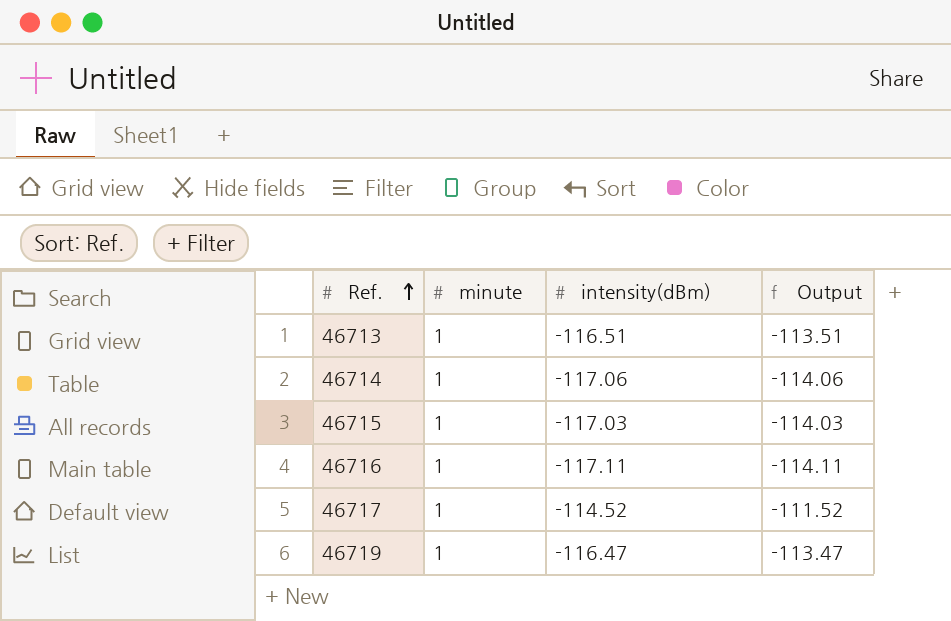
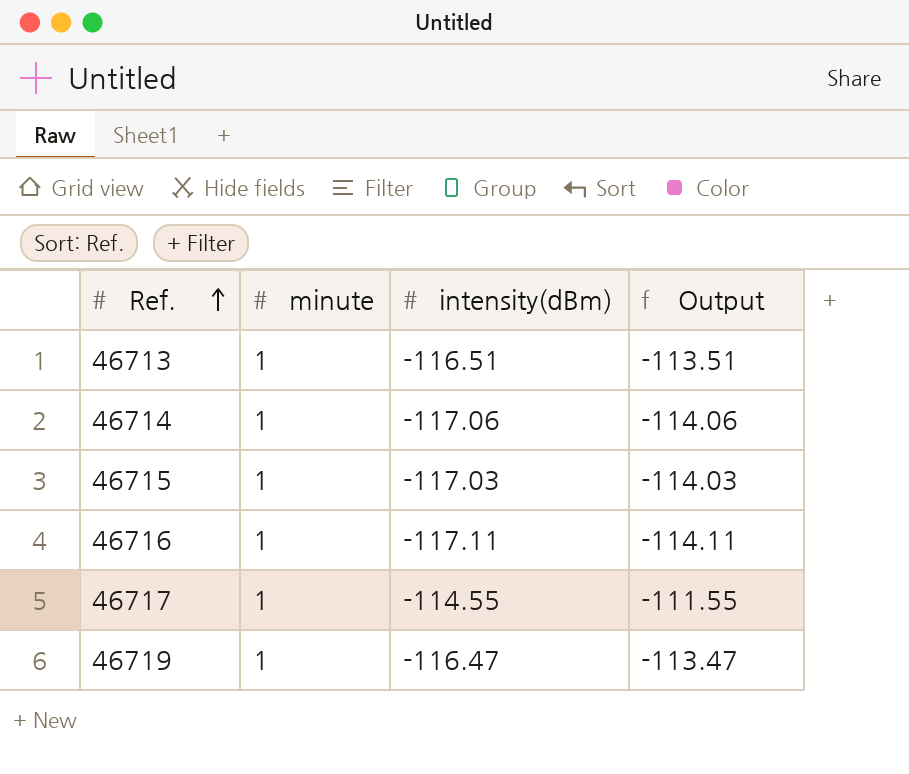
46717 | intensity(dBm): -114.52 -> -114.55
46717 | Output: -111.52 -> -111.55

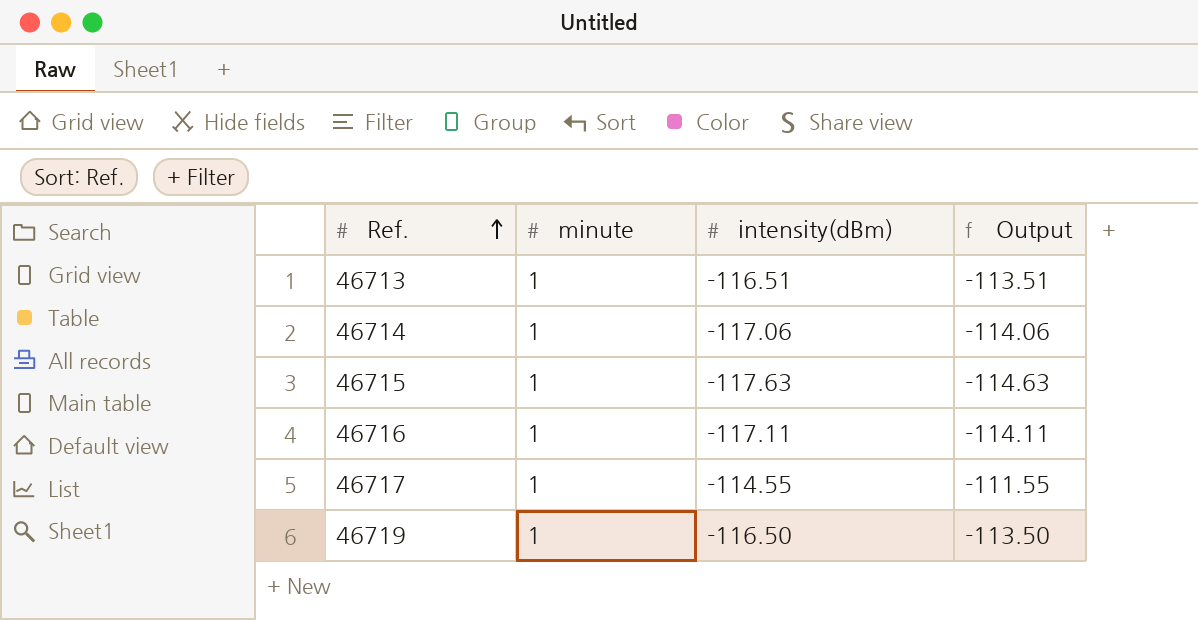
46715 | intensity(dBm): -117.03 -> -117.63
46715 | Output: -114.03 -> -114.63
46719 | intensity(dBm): -116.47 -> -116.50
46719 | Output: -113.47 -> -113.50

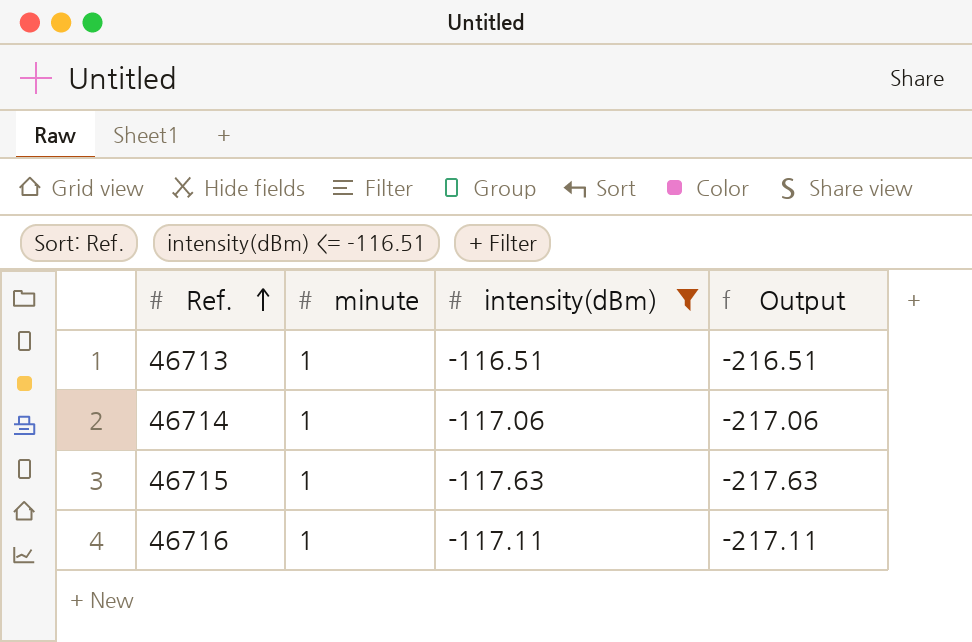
filter: none -> intensity(dBm) <= -116.51
column Output | formula: [intensity(dBm)] + 3 -> [intensity(dBm)] - 100

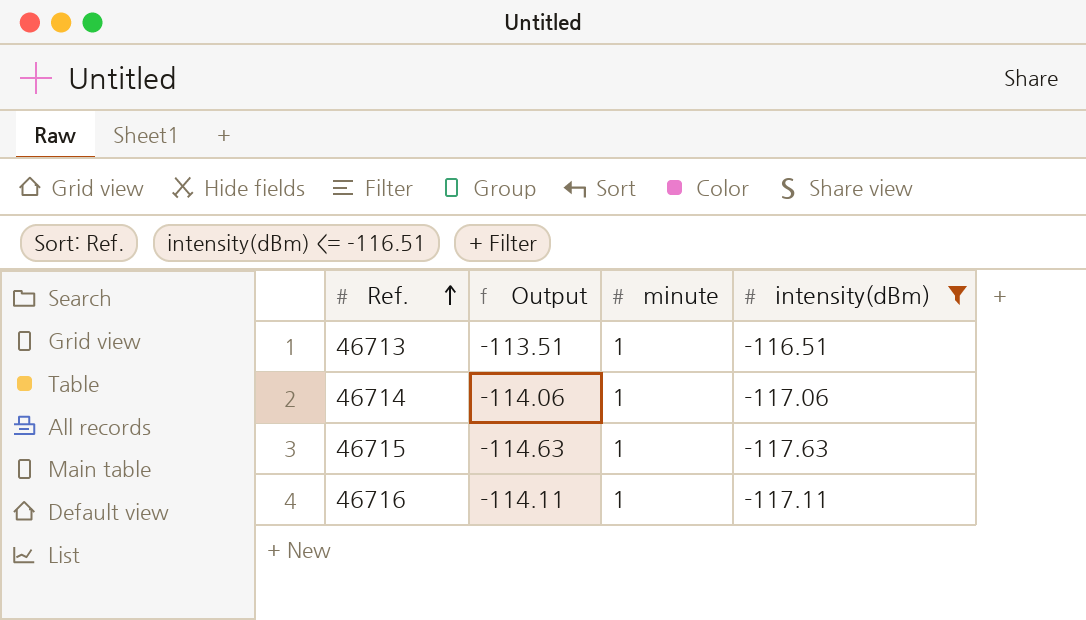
column Output | formula: [intensity(dBm)] - 100 -> [intensity(dBm)] + 3
column Output | position: 4 -> 2

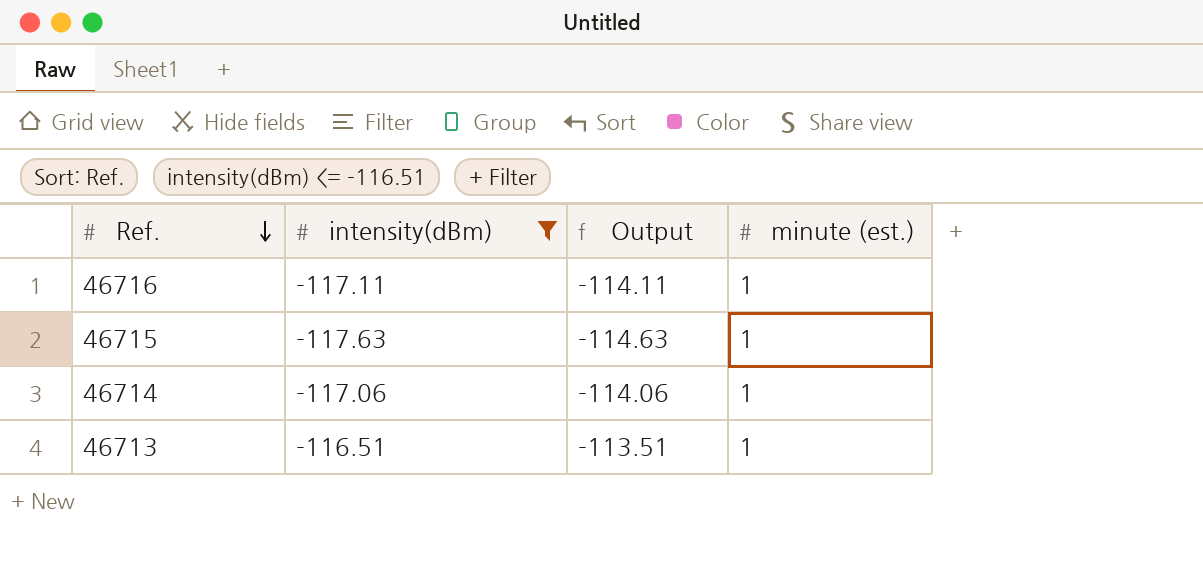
row order: Ref. ascending -> Ref. descending
column intensity(dBm) | position: 4 -> 2
column name: minute -> minute (est.)

